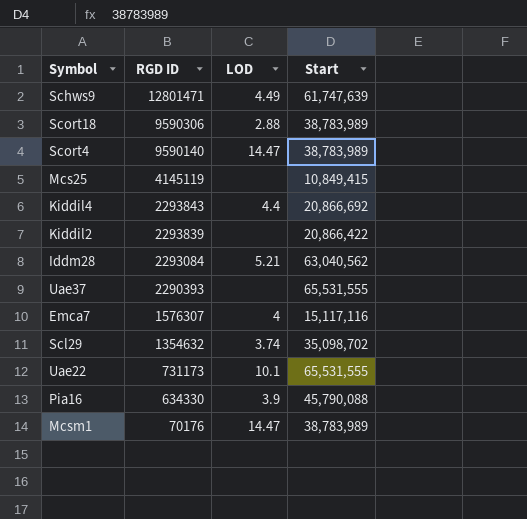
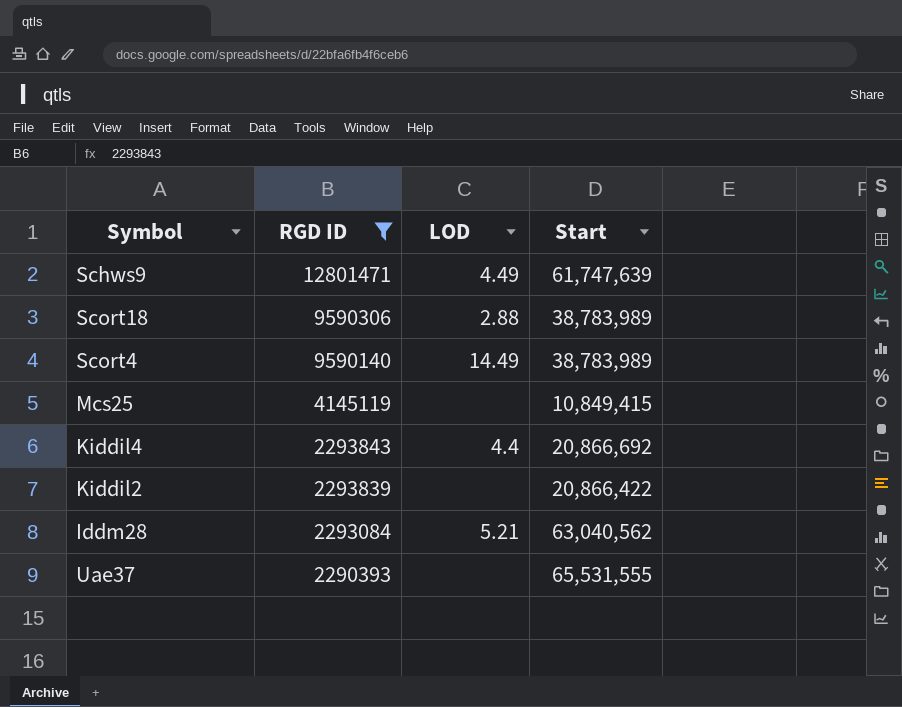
filter: none -> RGD ID >= 2290393
Scort4 | LOD: 14.47 -> 14.49

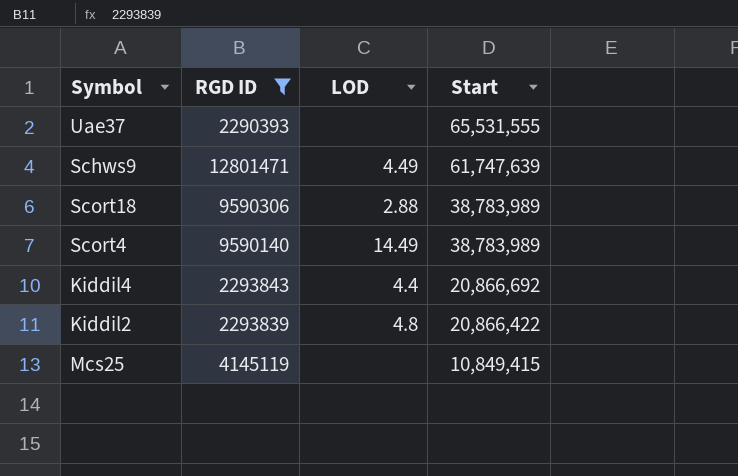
row order: RGD ID descending -> Start descending
row Iddm28: 2293084 | 5.21 | 63,040,562 -> none
Kiddil2 | LOD: none -> 4.8

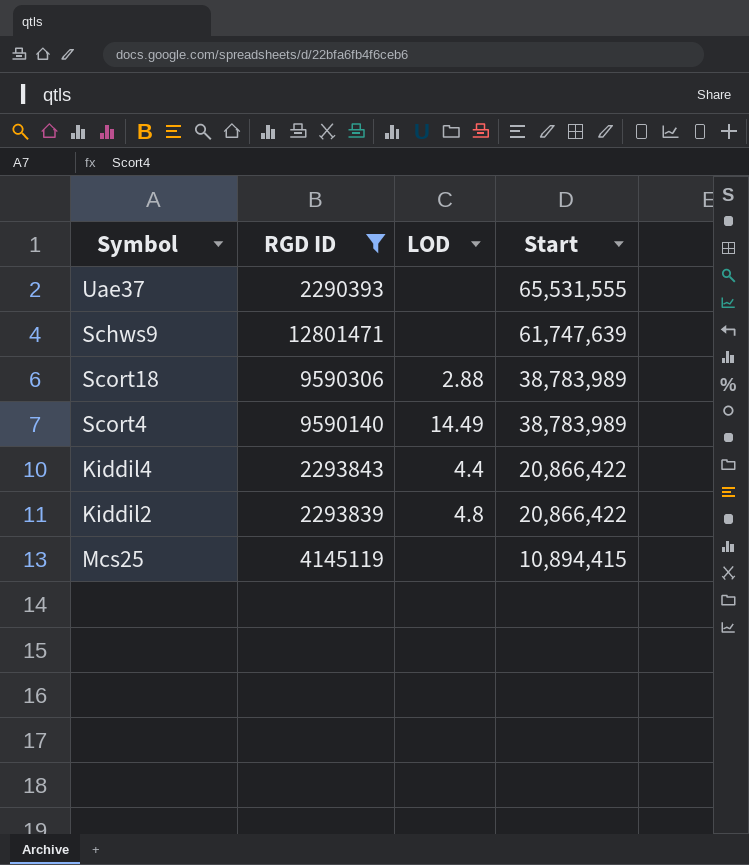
Schws9 | LOD: 4.49 -> none
Kiddil4 | Start: 20,866,692 -> 20,866,422
Mcs25 | Start: 10,849,415 -> 10,894,415

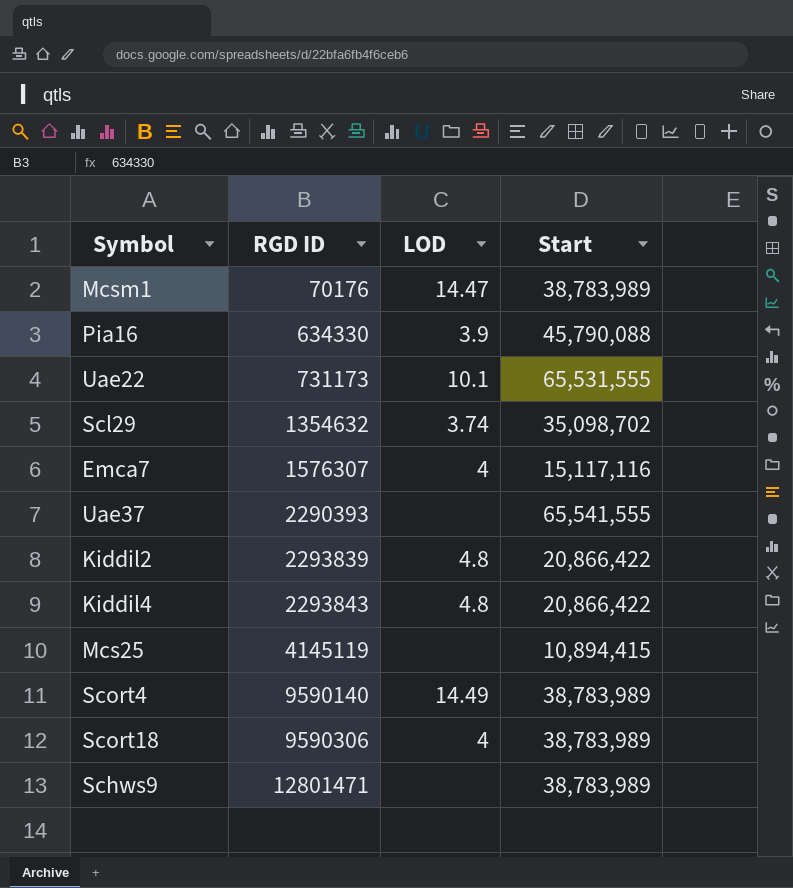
filter: RGD ID >= 2290393 -> none
row order: Start descending -> RGD ID ascending
Uae37 | Start: 65,531,555 -> 65,541,555
Kiddil4 | LOD: 4.4 -> 4.8
Scort18 | LOD: 2.88 -> 4
Schws9 | Start: 61,747,639 -> 38,783,989

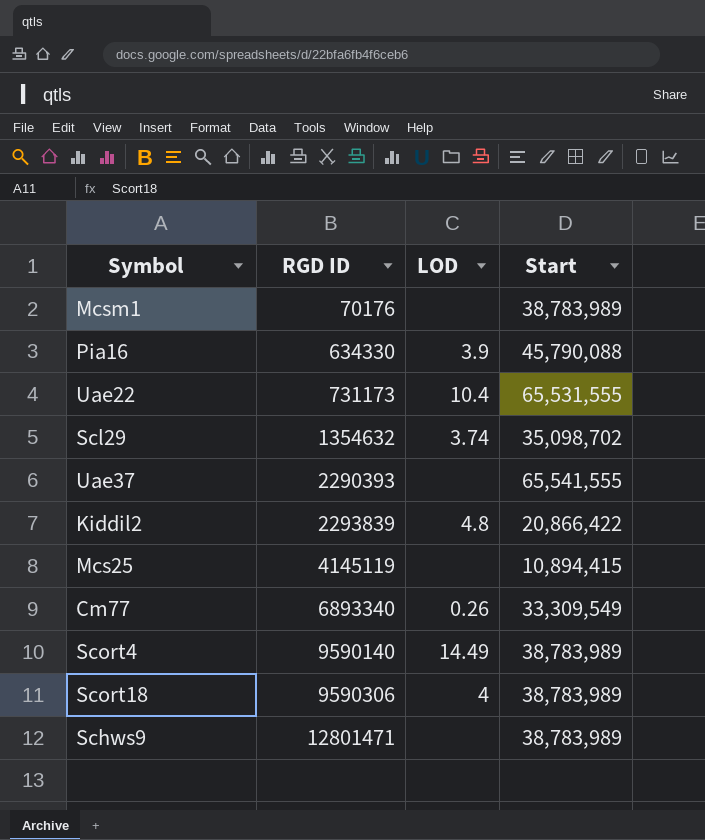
row Emca7: 1576307 | 4 | 15,117,116 -> none
row Kiddil4: 2293843 | 4.8 | 20,866,422 -> none
Mcsm1 | LOD: 14.47 -> none
Uae22 | LOD: 10.1 -> 10.4
row Cm77: none -> 6893340 | 0.26 | 33,309,549

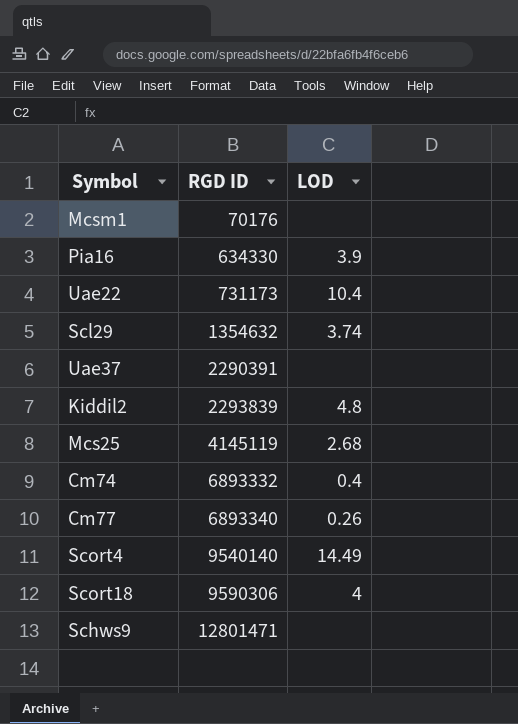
column Start | position: 4 -> none
Uae37 | RGD ID: 2290393 -> 2290391
Mcs25 | LOD: none -> 2.68
row Cm74: none -> 6893332 | 0.4
Scort4 | RGD ID: 9590140 -> 9540140

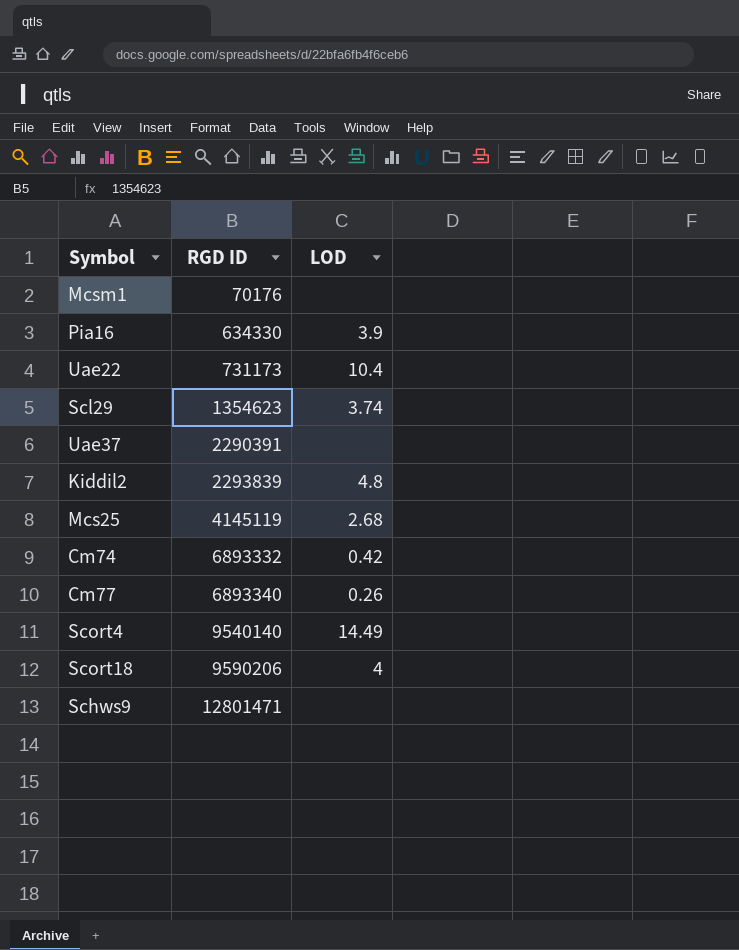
Scl29 | RGD ID: 1354632 -> 1354623
Cm74 | LOD: 0.4 -> 0.42
Scort18 | RGD ID: 9590306 -> 9590206

